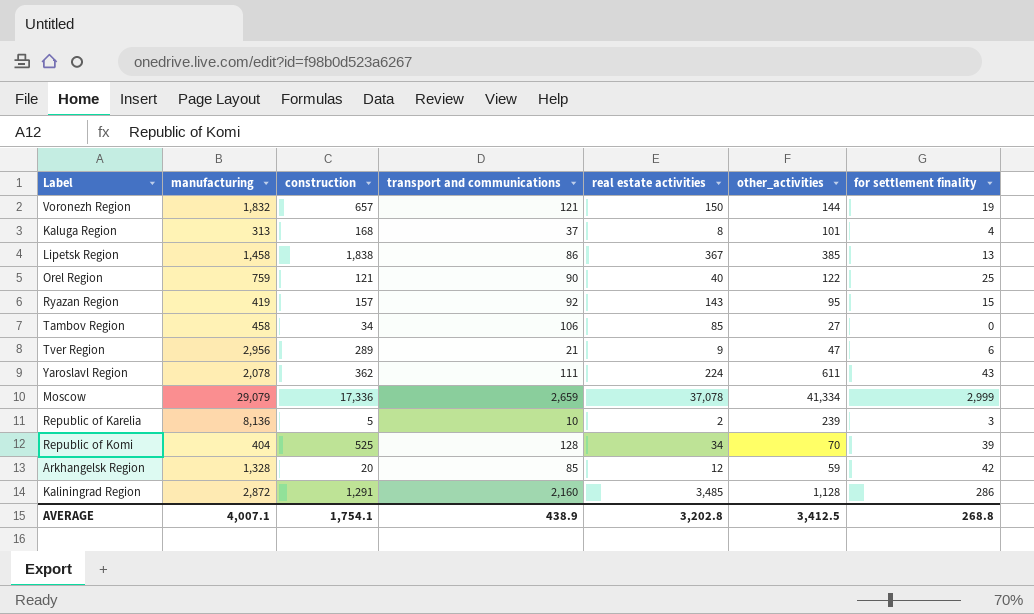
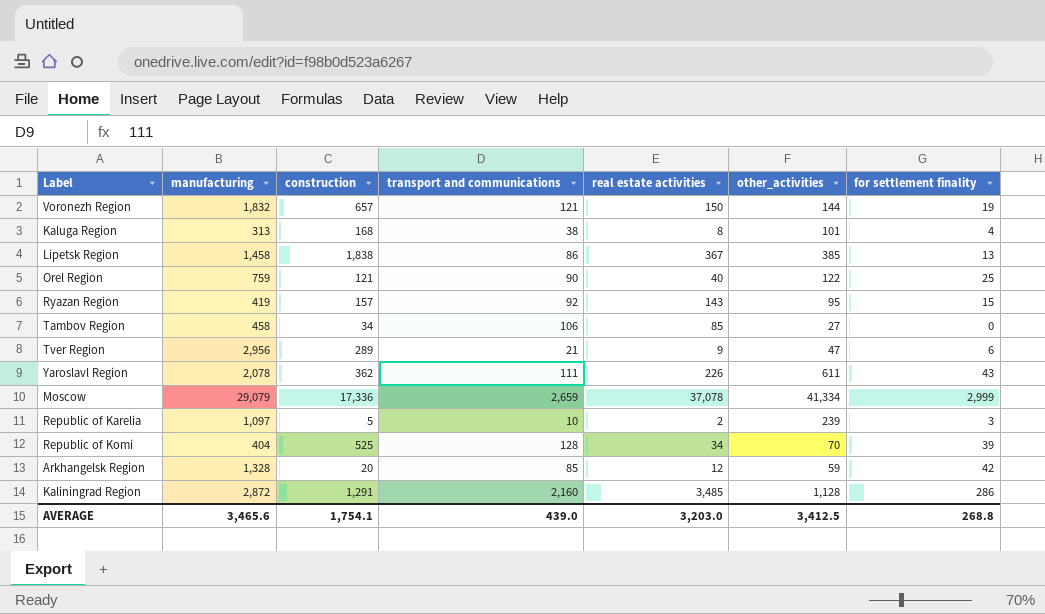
Kaluga Region | transport and communications: 37 -> 38
Yaroslavl Region | real estate activities: 224 -> 226
Republic of Karelia | manufacturing: 8,136 -> 1,097
AVERAGE | manufacturing: 4,007.1 -> 3,465.6
AVERAGE | transport and communications: 438.9 -> 439.0
AVERAGE | real estate activities: 3,202.8 -> 3,203.0

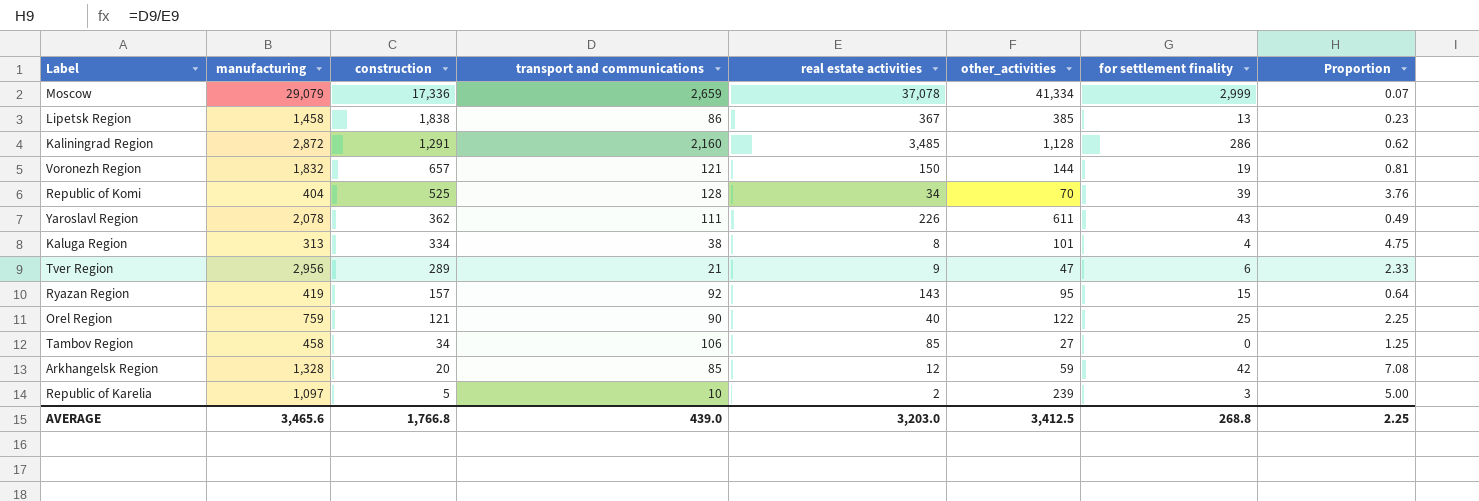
row order: none -> construction descending
column Proportion | formula: none -> [transport and communications] / [real estate activities]
Kaluga Region | construction: 168 -> 334
AVERAGE | construction: 1,754.1 -> 1,766.8

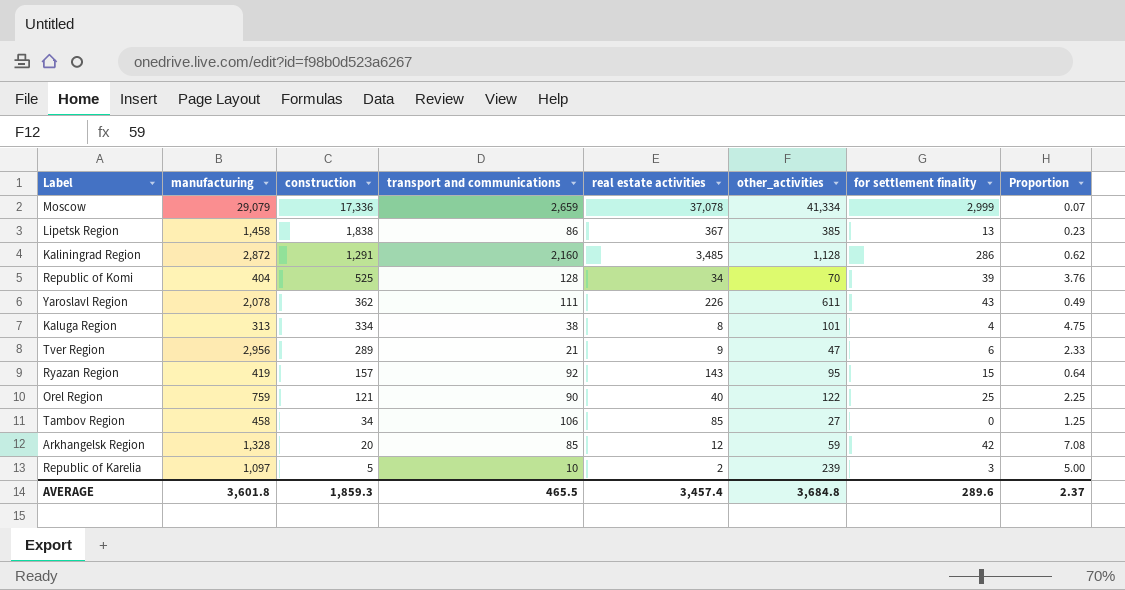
row Voronezh Region: 1,832 | 657 | 121 | 150 | 144 | 19 | 0.81 -> none
AVERAGE | manufacturing: 3,465.6 -> 3,601.8
AVERAGE | construction: 1,766.8 -> 1,859.3
AVERAGE | transport and communications: 439.0 -> 465.5
AVERAGE | real estate activities: 3,203.0 -> 3,457.4
AVERAGE | other_activities: 3,412.5 -> 3,684.8
AVERAGE | for settlement finality: 268.8 -> 289.6
AVERAGE | Proportion: 2.25 -> 2.37

